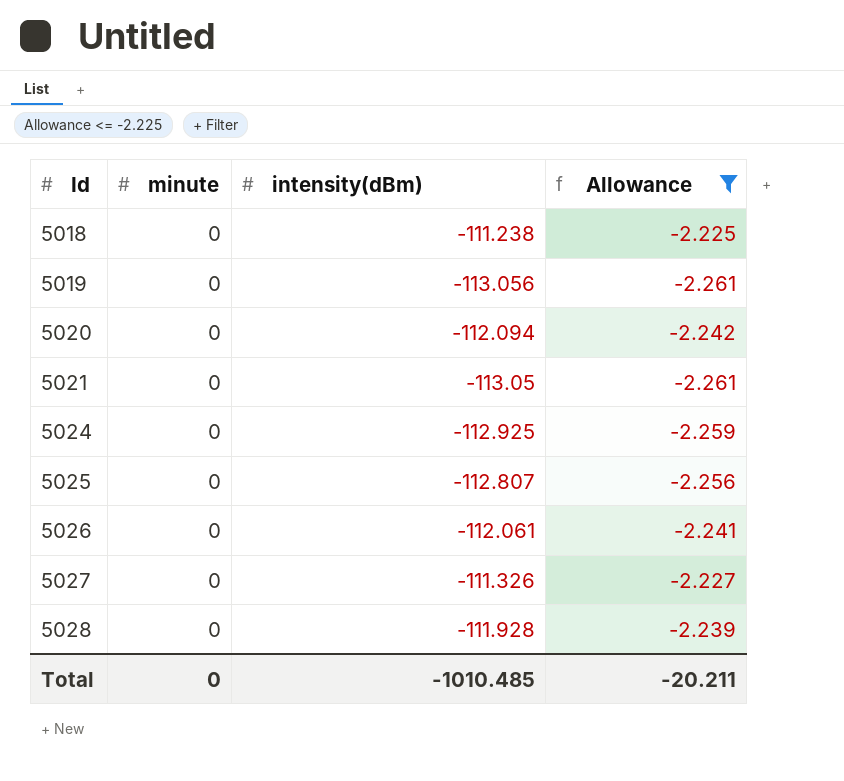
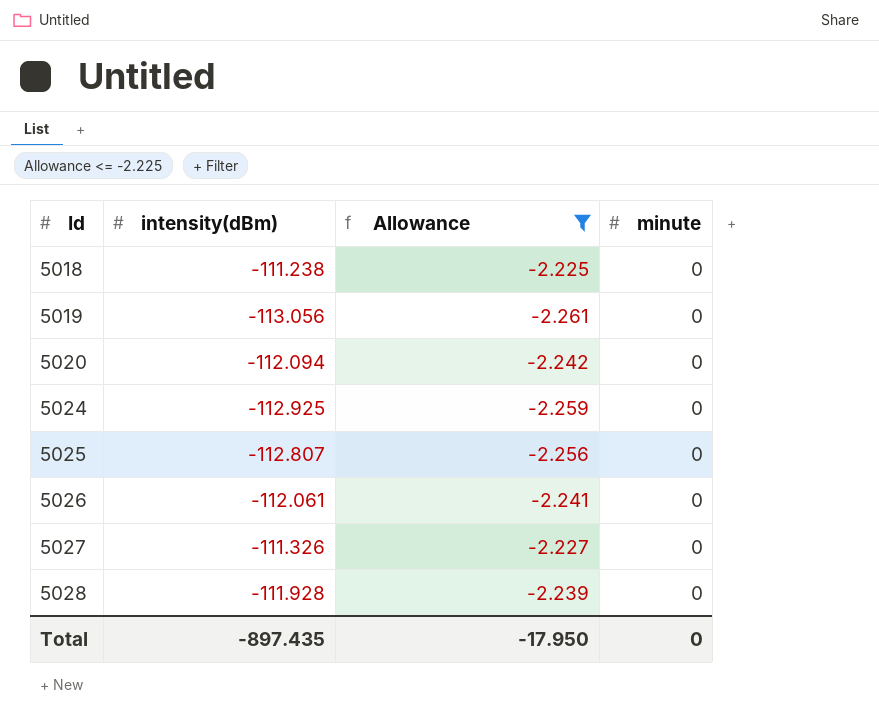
column minute | position: 2 -> 4
row 5021: 0 | -113.05 | -2.261 -> none
Total | intensity(dBm): -1010.485 -> -897.435
Total | Allowance: -20.211 -> -17.950

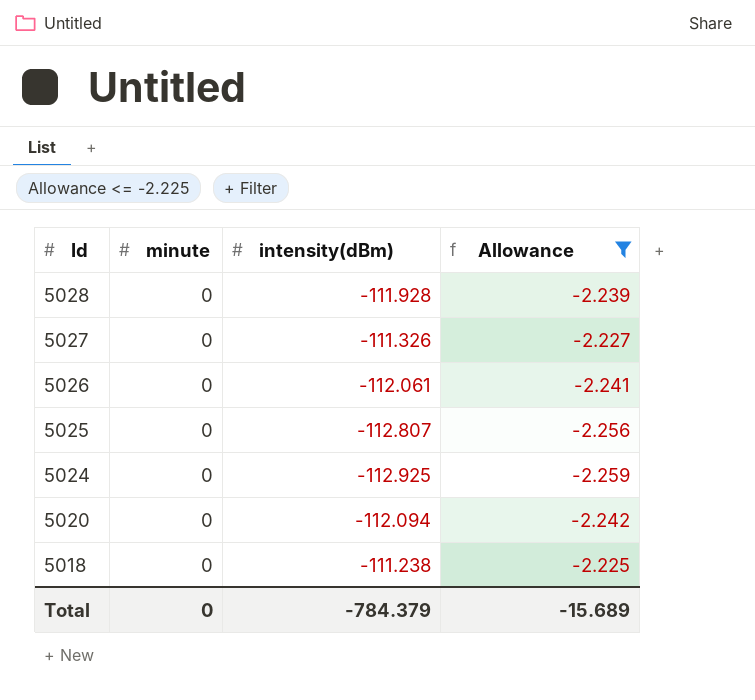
row order: Id ascending -> Id descending
column minute | position: 4 -> 2
row 5019: -113.056 | -2.261 | 0 -> none
Total | intensity(dBm): -897.435 -> -784.379
Total | Allowance: -17.950 -> -15.689

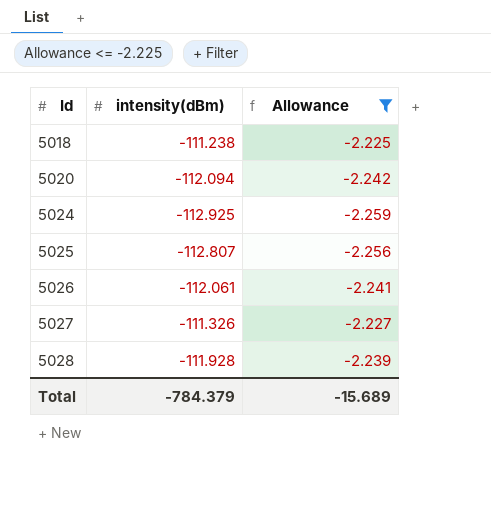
row order: Id descending -> Id ascending
column minute | position: 2 -> none

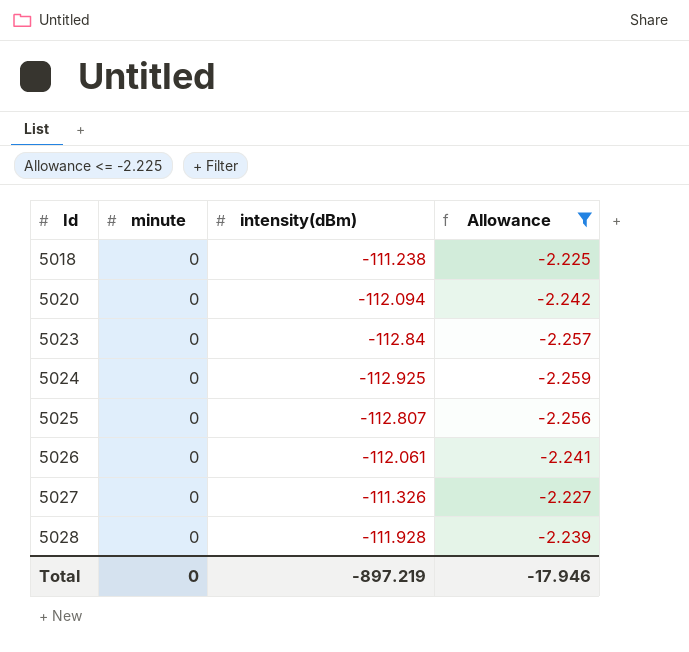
column minute | position: none -> 2
row 5023: none -> 0 | -112.84 | -2.257
Total | intensity(dBm): -784.379 -> -897.219
Total | Allowance: -15.689 -> -17.946

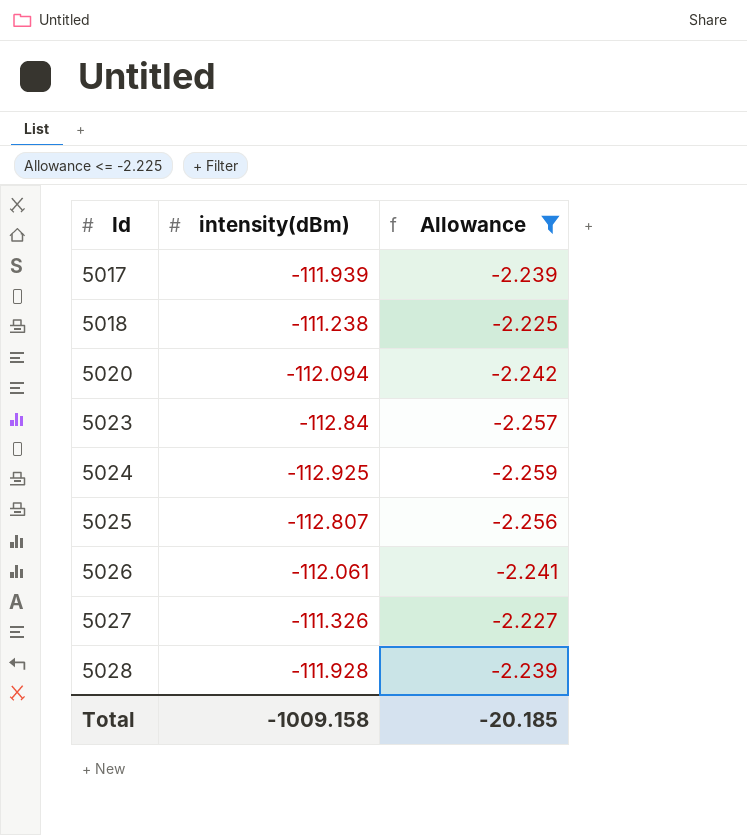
column minute | position: 2 -> none
row 5017: none -> -111.939 | -2.239
Total | intensity(dBm): -897.219 -> -1009.158
Total | Allowance: -17.946 -> -20.185

